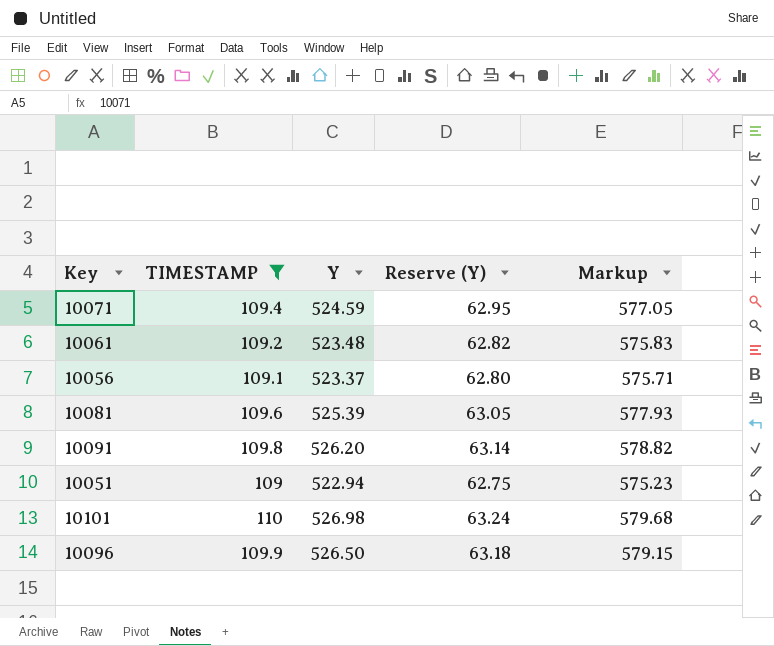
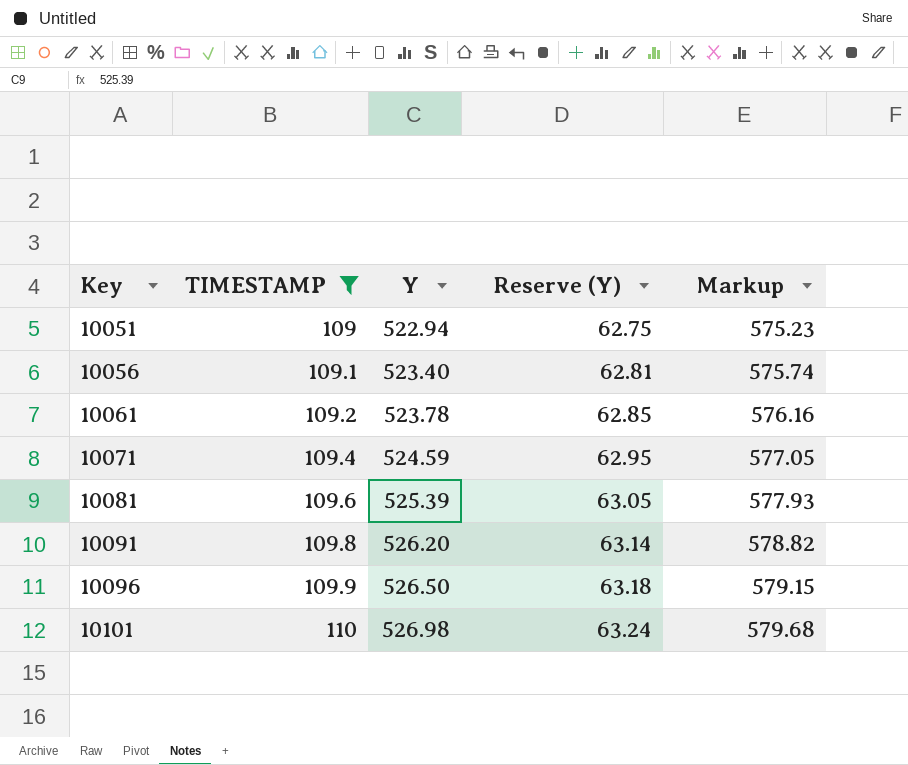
row order: none -> Key ascending
10056 | Y: 523.37 -> 523.40
10056 | Reserve (Y): 62.80 -> 62.81
10056 | Markup: 575.71 -> 575.74
10061 | Y: 523.48 -> 523.78
10061 | Reserve (Y): 62.82 -> 62.85
10061 | Markup: 575.83 -> 576.16

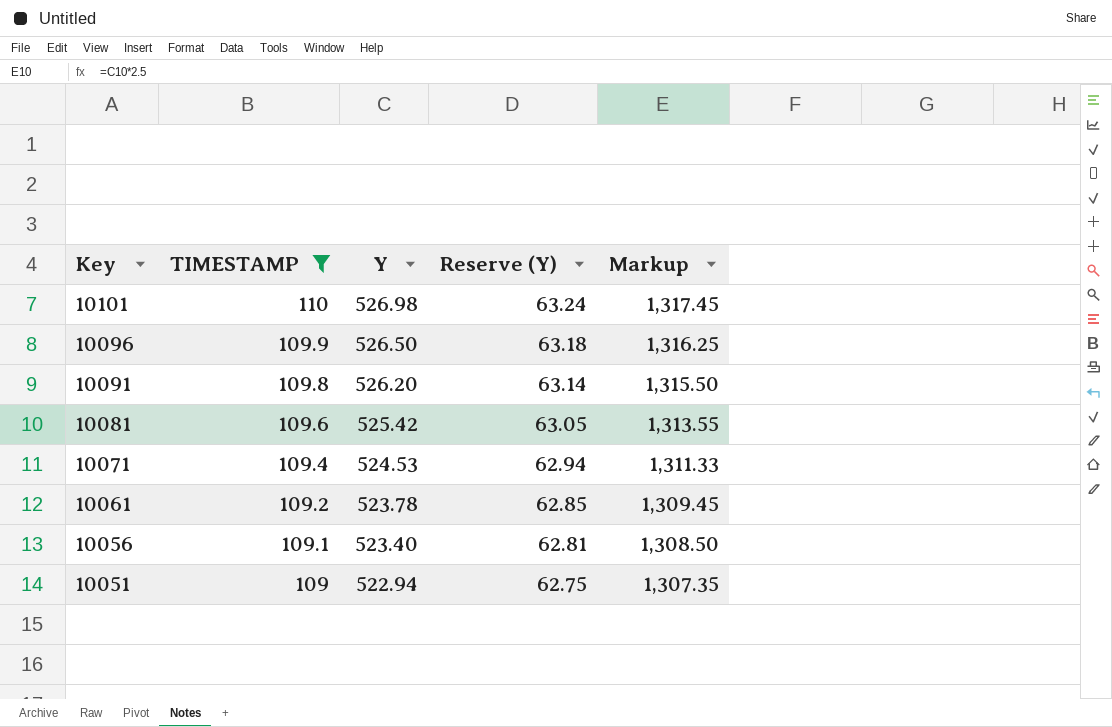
row order: Key ascending -> Key descending
column Markup | formula: [Y] * 1.1 -> [Y] * 2.5
10081 | Y: 525.39 -> 525.42
10071 | Y: 524.59 -> 524.53
10071 | Reserve (Y): 62.95 -> 62.94

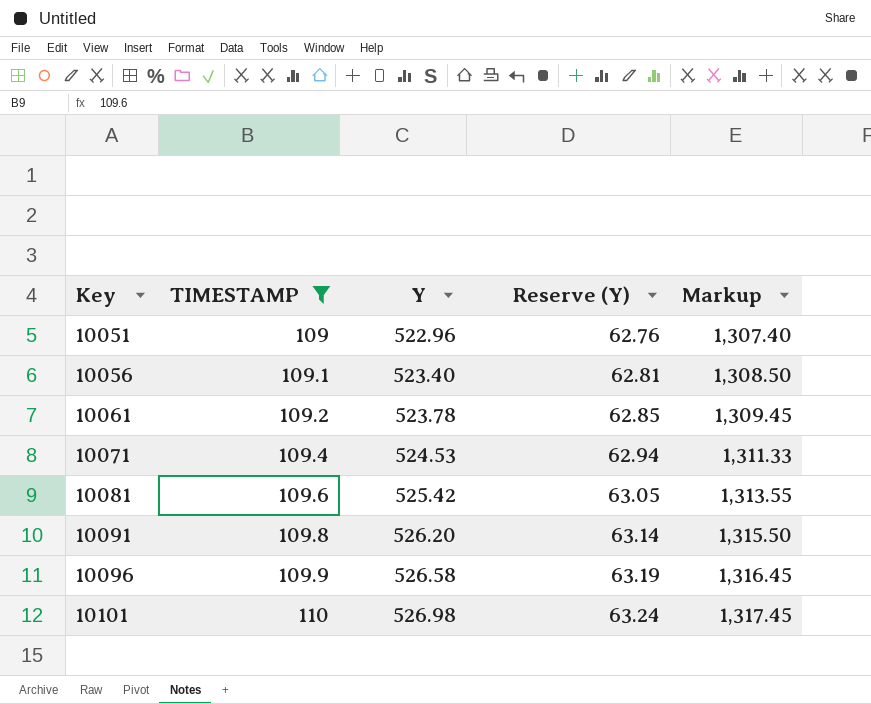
row order: Key descending -> Key ascending
10051 | Y: 522.94 -> 522.96
10051 | Reserve (Y): 62.75 -> 62.76
10051 | Markup: 1,307.35 -> 1,307.40
10096 | Y: 526.50 -> 526.58
10096 | Reserve (Y): 63.18 -> 63.19
10096 | Markup: 1,316.25 -> 1,316.45

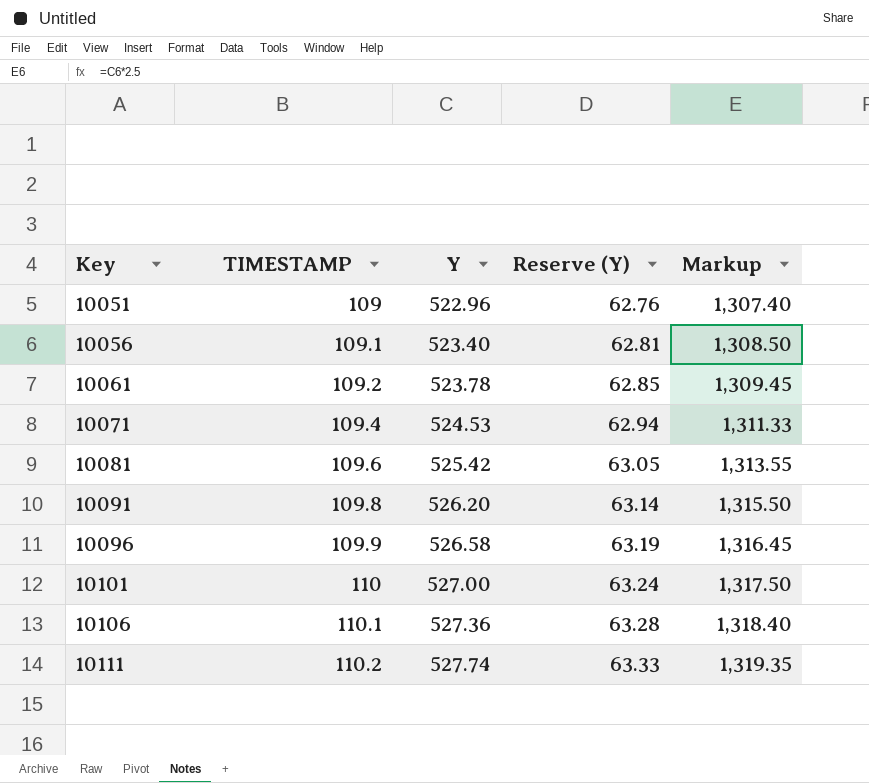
filter: TIMESTAMP <= 110 -> none
10101 | Y: 526.98 -> 527.00
10101 | Markup: 1,317.45 -> 1,317.50

